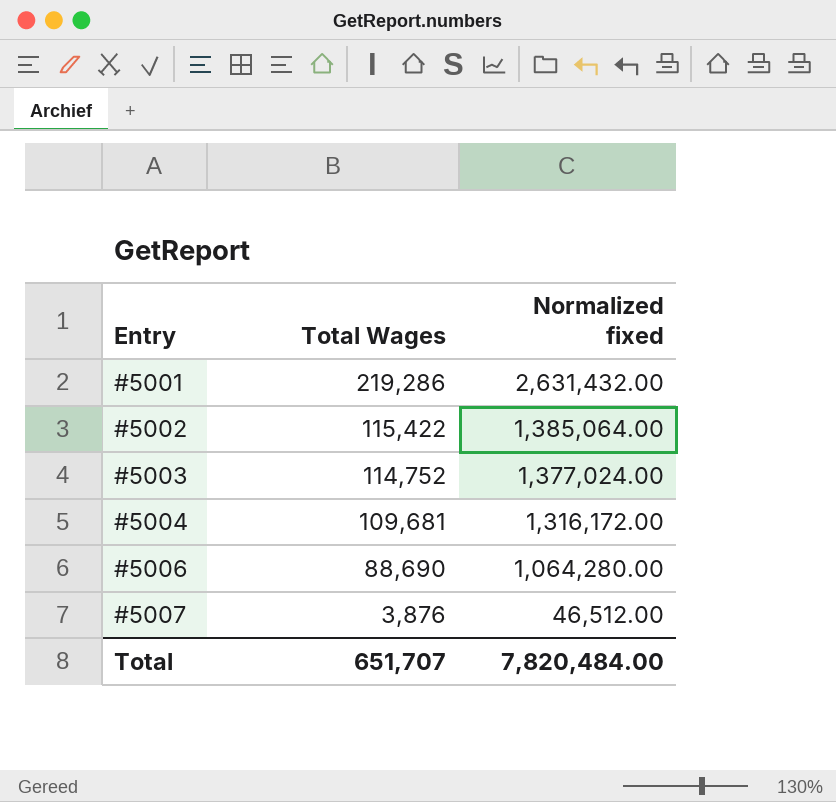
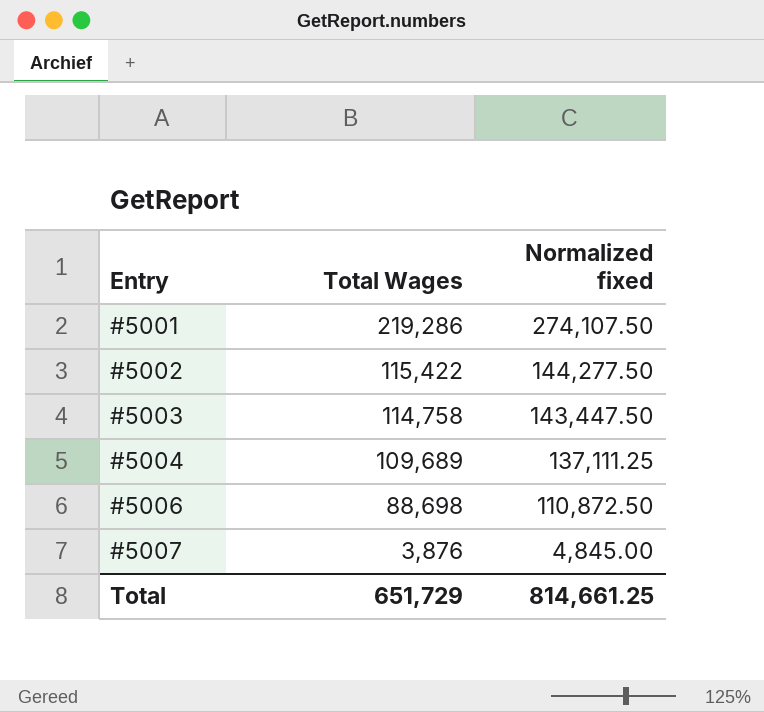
column Normalized fixed | formula: [Total Wages] * 12 -> [Total Wages] * 1.25
#5003 | Total Wages: 114,752 -> 114,758
#5004 | Total Wages: 109,681 -> 109,689
#5006 | Total Wages: 88,690 -> 88,698
Total | Total Wages: 651,707 -> 651,729
Total | Normalized fixed: 7,820,484.00 -> 814,661.25

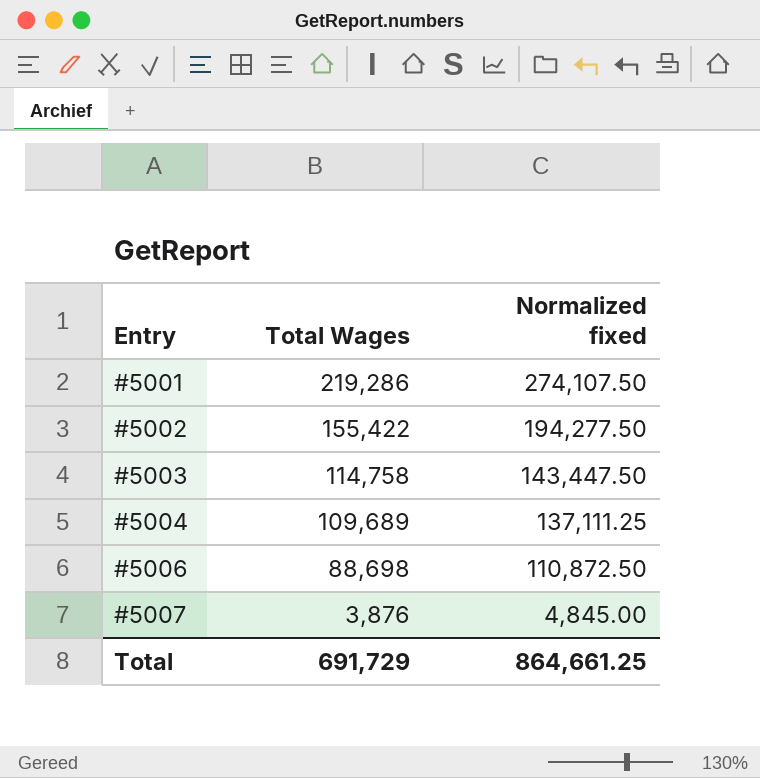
#5002 | Total Wages: 115,422 -> 155,422
#5002 | Normalized fixed: 144,277.50 -> 194,277.50
Total | Total Wages: 651,729 -> 691,729
Total | Normalized fixed: 814,661.25 -> 864,661.25

